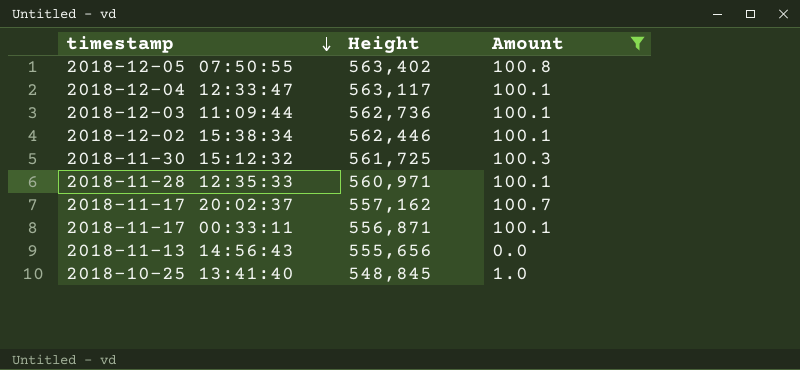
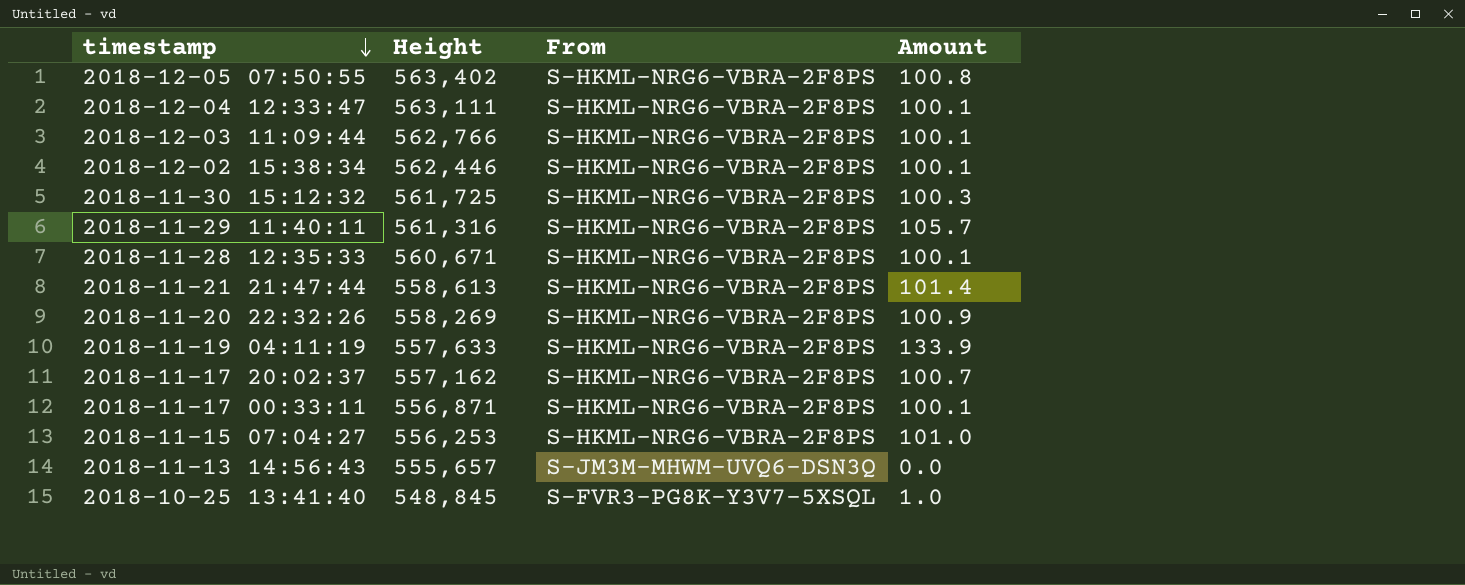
filter: Amount <= 100.8 -> none
column From | position: none -> 3
2018-12-04 12:33:47 | Height: 563,117 -> 563,111
2018-12-03 11:09:44 | Height: 562,736 -> 562,766
2018-11-28 12:35:33 | Height: 560,971 -> 560,671
2018-11-13 14:56:43 | Height: 555,656 -> 555,657

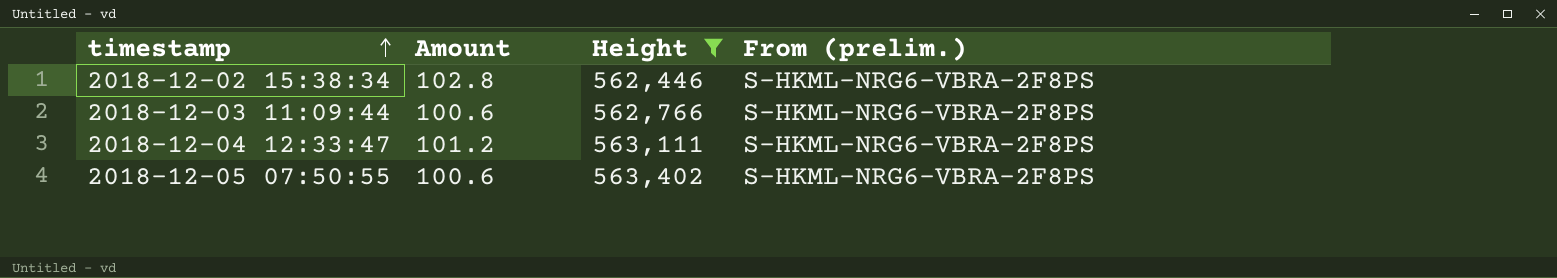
filter: none -> Height >= 562,446
row order: timestamp descending -> timestamp ascending
column Amount | position: 4 -> 2
column name: From -> From (prelim.)
2018-12-02 15:38:34 | Amount: 100.1 -> 102.8
2018-12-03 11:09:44 | Amount: 100.1 -> 100.6
2018-12-04 12:33:47 | Amount: 100.1 -> 101.2
2018-12-05 07:50:55 | Amount: 100.8 -> 100.6

